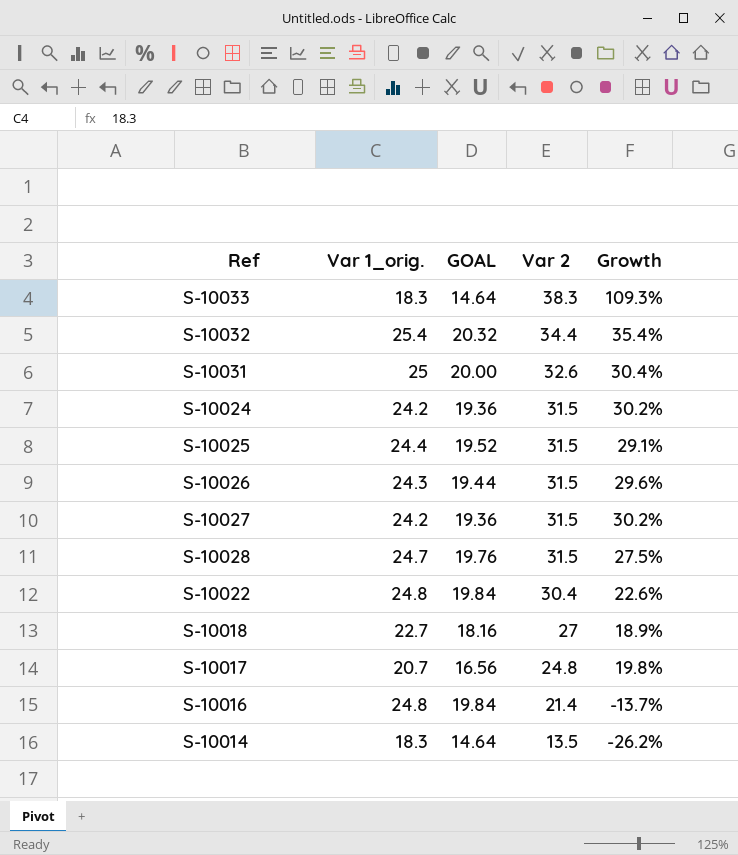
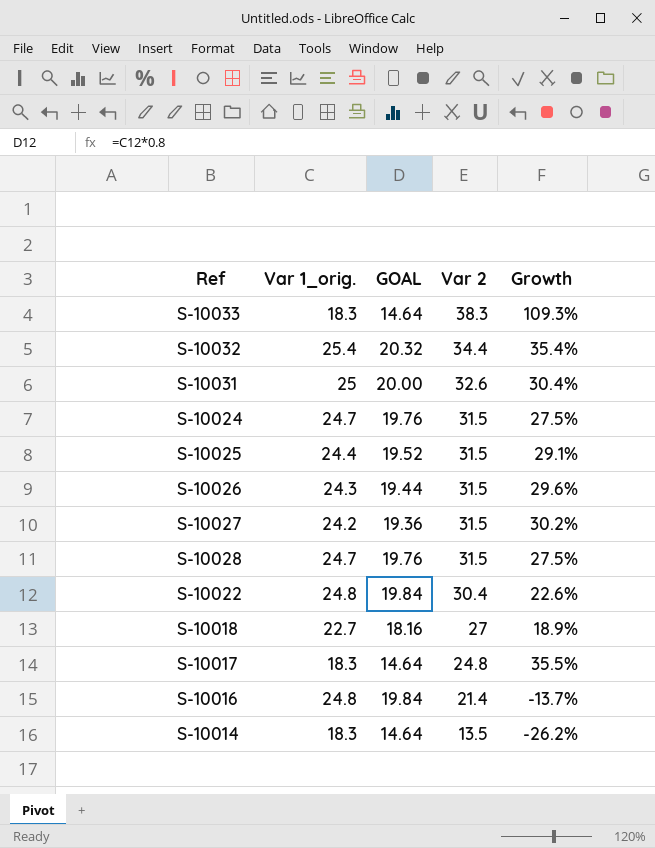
S-10024 | Var 1_orig.: 24.2 -> 24.7
S-10024 | GOAL: 19.36 -> 19.76
S-10024 | Growth: 30.2% -> 27.5%
S-10017 | Var 1_orig.: 20.7 -> 18.3
S-10017 | GOAL: 16.56 -> 14.64
S-10017 | Growth: 19.8% -> 35.5%

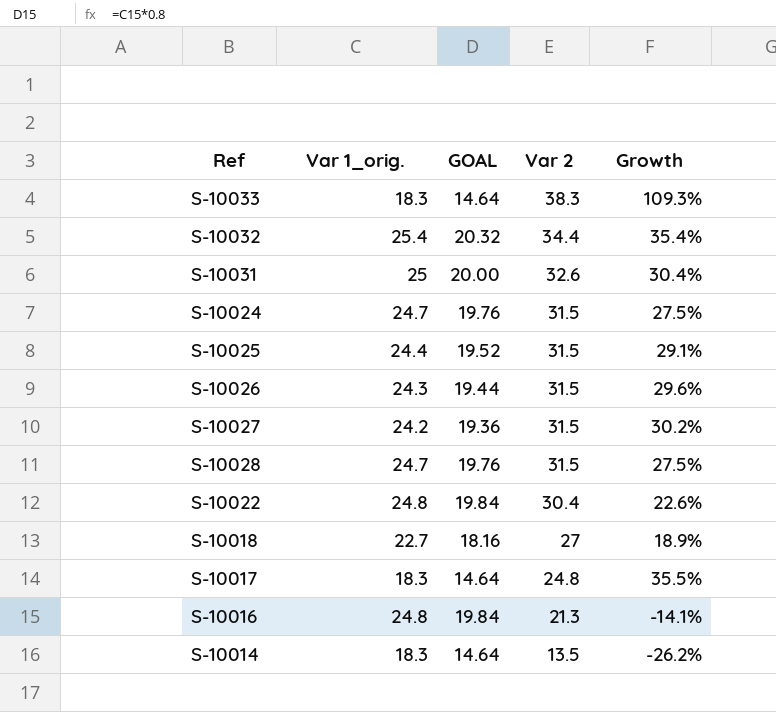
S-10016 | Var 2: 21.4 -> 21.3
S-10016 | Growth: -13.7% -> -14.1%

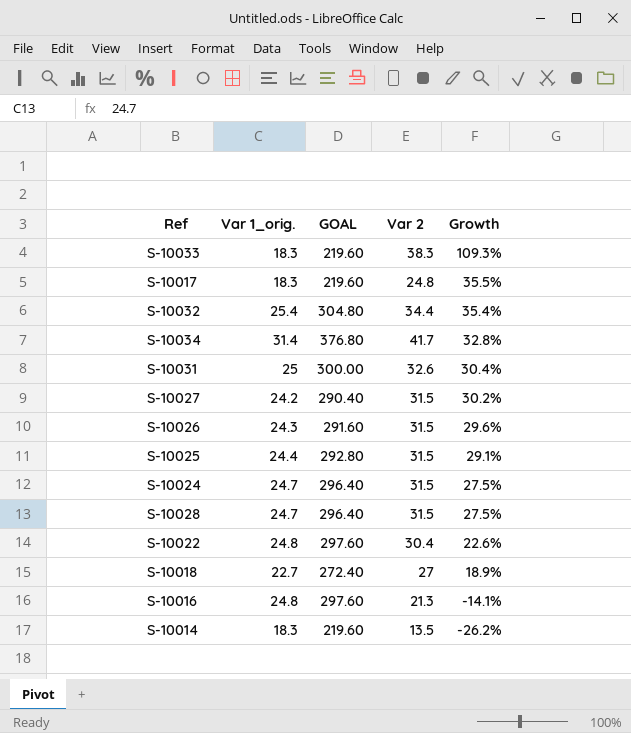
row order: Var 2 descending -> Growth descending
column GOAL | formula: [Var 1_orig.] * 0.8 -> [Var 1_orig.] * 12
row S-10034: none -> 31.4 | 376.80 | 41.7 | 32.8%

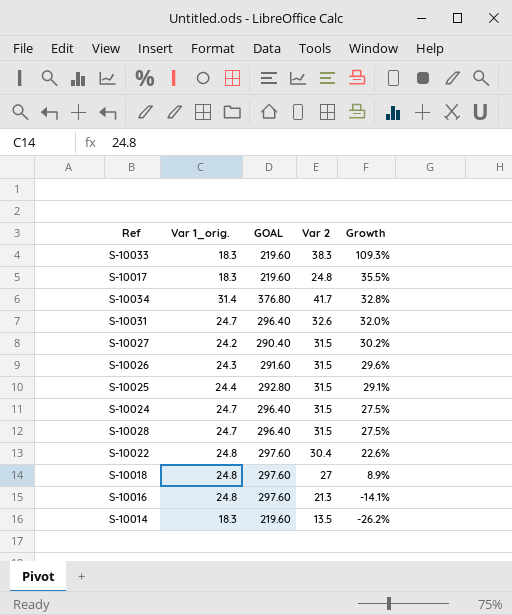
row S-10032: 25.4 | 304.80 | 34.4 | 35.4% -> none
S-10031 | Var 1_orig.: 25 -> 24.7
S-10031 | GOAL: 300.00 -> 296.40
S-10031 | Growth: 30.4% -> 32.0%
S-10018 | Var 1_orig.: 22.7 -> 24.8
S-10018 | GOAL: 272.40 -> 297.60
S-10018 | Growth: 18.9% -> 8.9%

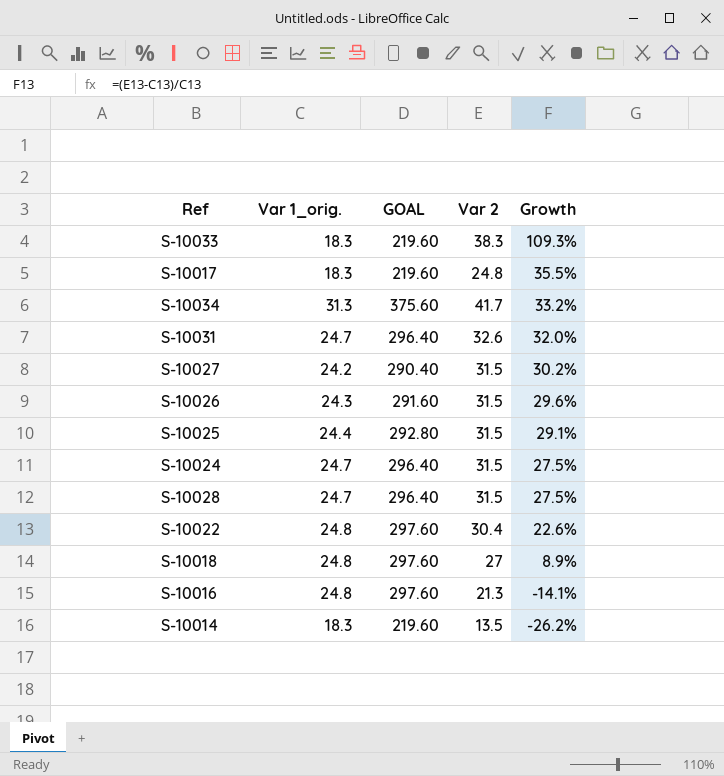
S-10034 | Var 1_orig.: 31.4 -> 31.3
S-10034 | GOAL: 376.80 -> 375.60
S-10034 | Growth: 32.8% -> 33.2%

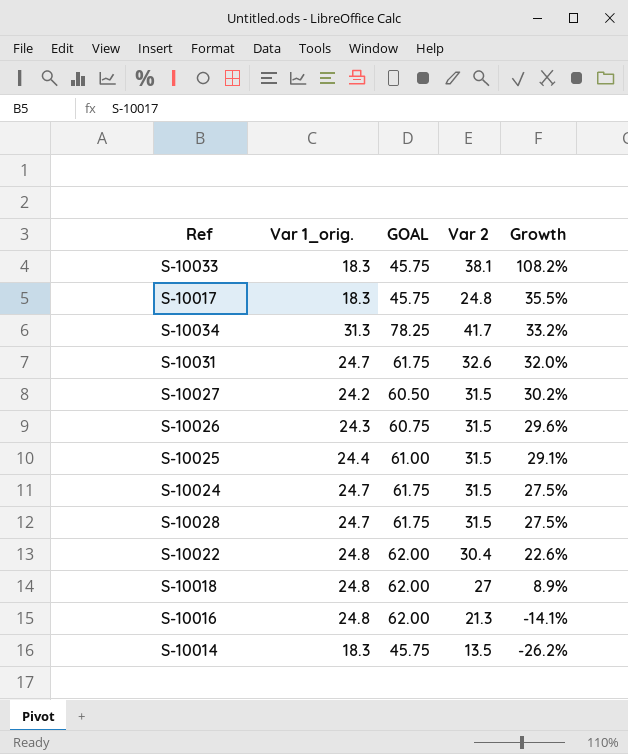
column GOAL | formula: [Var 1_orig.] * 12 -> [Var 1_orig.] * 2.5
S-10033 | Var 2: 38.3 -> 38.1
S-10033 | Growth: 109.3% -> 108.2%

